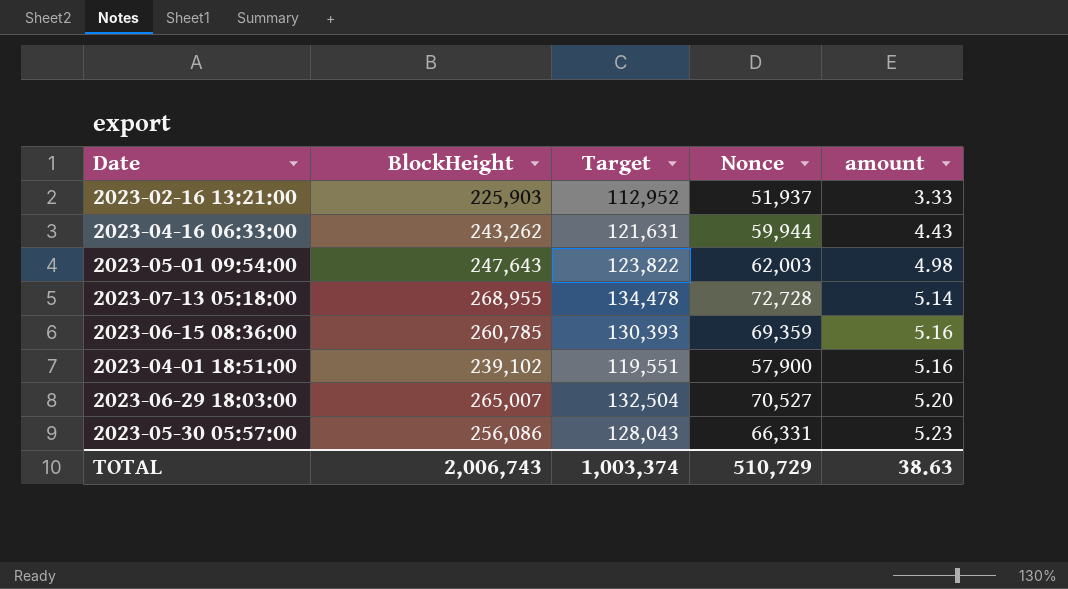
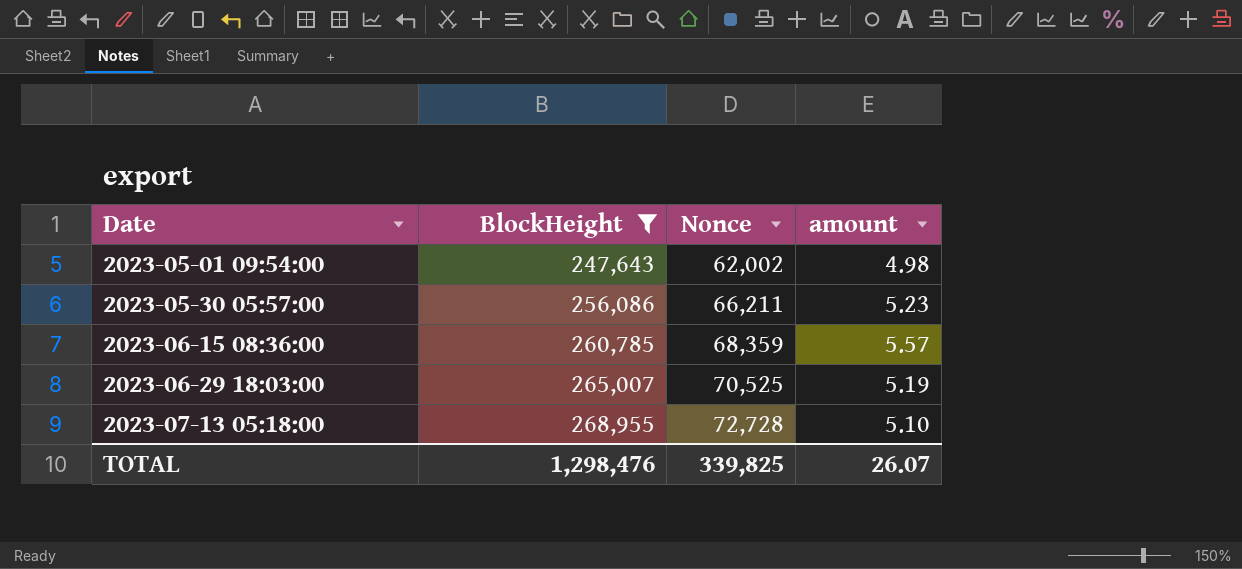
filter: none -> BlockHeight >= 247,643
row order: amount ascending -> Date ascending
column Target | formula: [BlockHeight] * 0.5 -> none
2023-05-01 09:54:00 | Nonce: 62,003 -> 62,002
2023-05-30 05:57:00 | Nonce: 66,331 -> 66,211
2023-06-15 08:36:00 | Nonce: 69,359 -> 68,359
2023-06-15 08:36:00 | amount: 5.16 -> 5.57
2023-06-29 18:03:00 | Nonce: 70,527 -> 70,525
2023-06-29 18:03:00 | amount: 5.20 -> 5.19
2023-07-13 05:18:00 | amount: 5.14 -> 5.10
TOTAL | BlockHeight: 2,006,743 -> 1,298,476
TOTAL | Nonce: 510,729 -> 339,825
TOTAL | amount: 38.63 -> 26.07

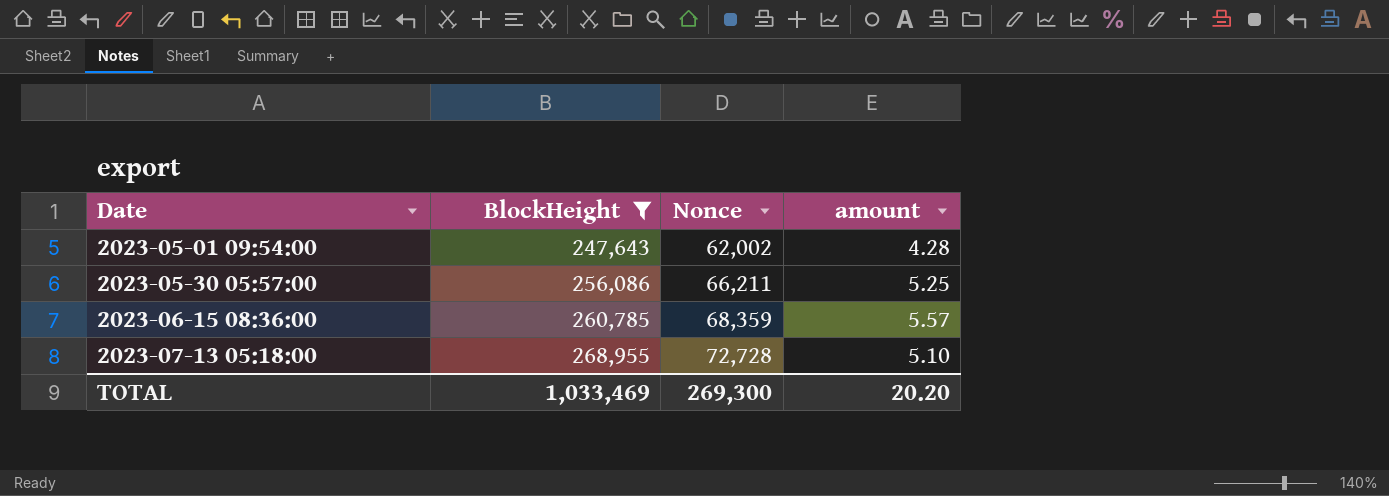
row 2023-06-29 18:03:00: 265,007 | 70,525 | 5.19 -> none
2023-05-01 09:54:00 | amount: 4.98 -> 4.28
2023-05-30 05:57:00 | amount: 5.23 -> 5.25
TOTAL | BlockHeight: 1,298,476 -> 1,033,469
TOTAL | Nonce: 339,825 -> 269,300
TOTAL | amount: 26.07 -> 20.20

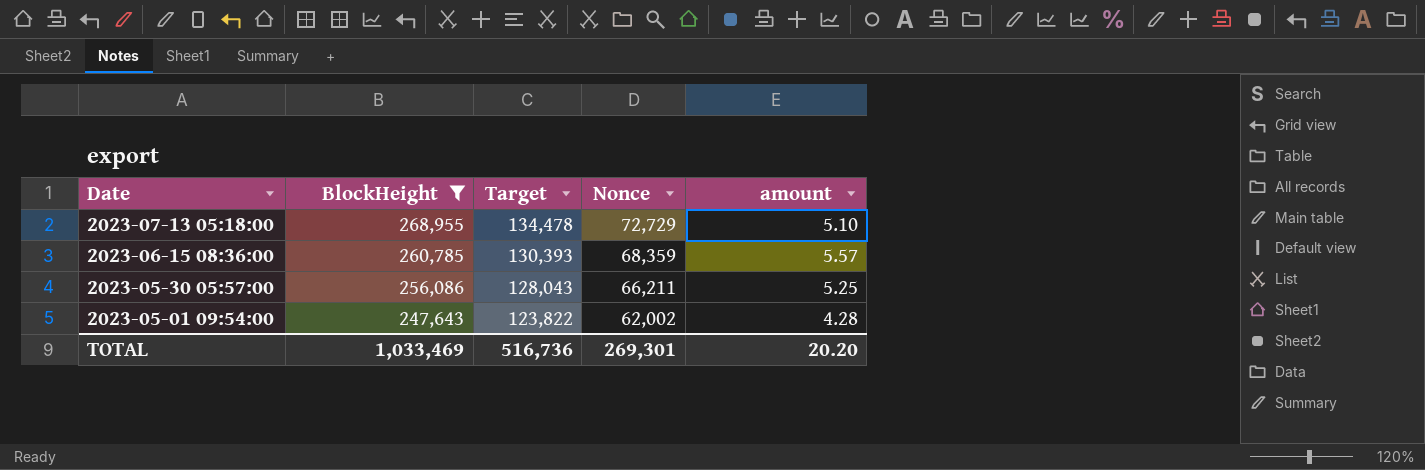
row order: Date ascending -> Date descending
column Target | formula: none -> [BlockHeight] * 0.5
2023-07-13 05:18:00 | Nonce: 72,728 -> 72,729
TOTAL | Nonce: 269,300 -> 269,301

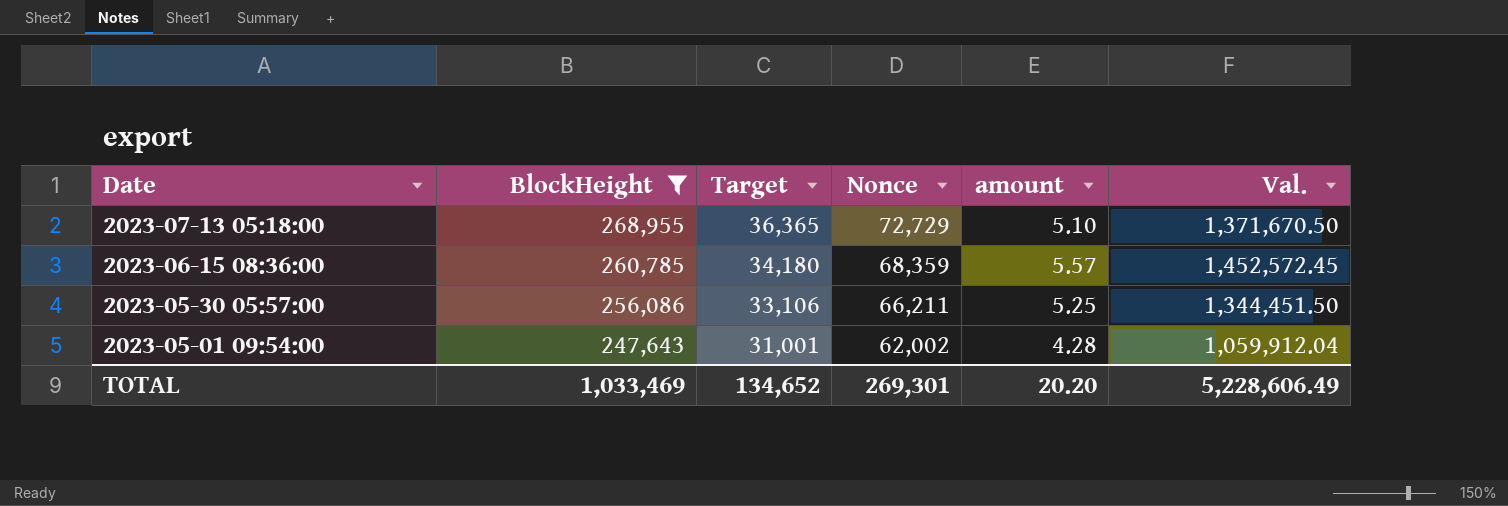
column Target | formula: [BlockHeight] * 0.5 -> [Nonce] * 0.5
column Val. | formula: none -> [BlockHeight] * [amount]
TOTAL | Target: 516,736 -> 134,652

